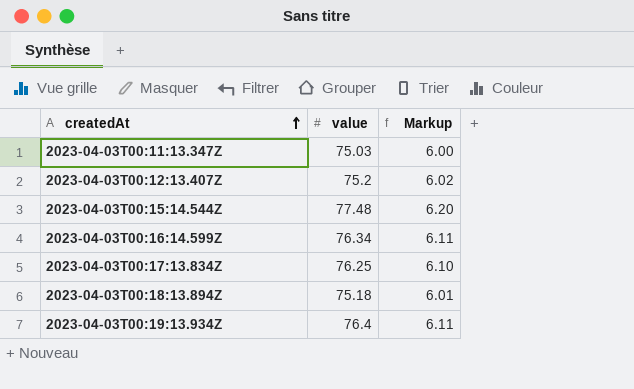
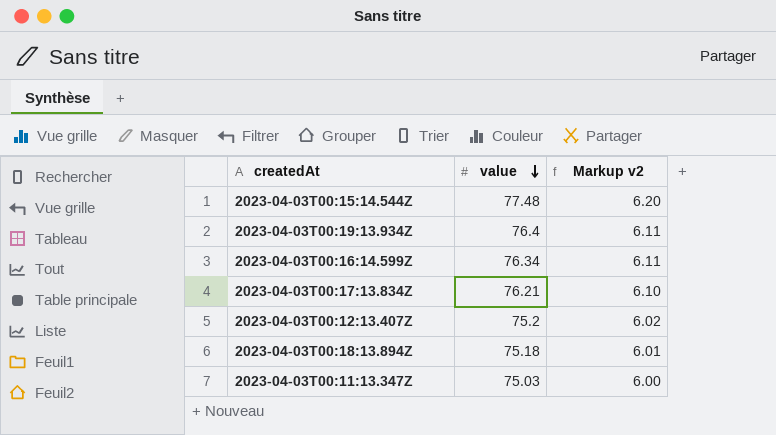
row order: createdAt ascending -> value descending
column name: Markup -> Markup v2
2023-04-03T00:17:13.834Z | value: 76.25 -> 76.21

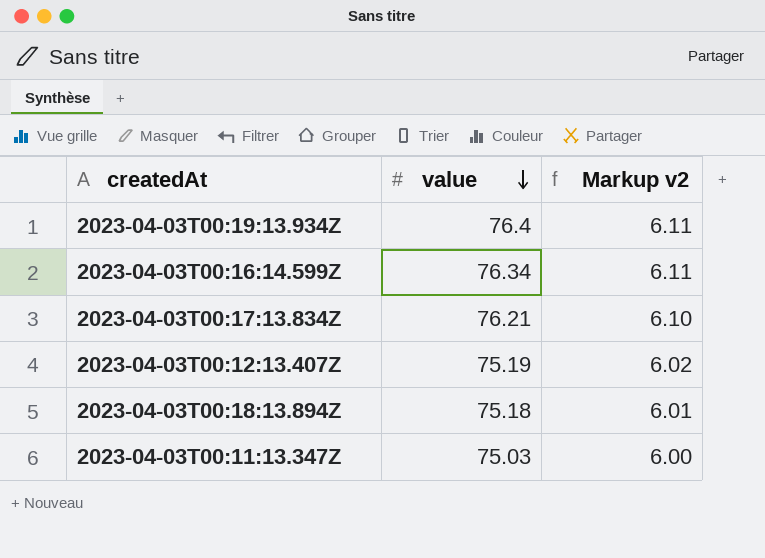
row 2023-04-03T00:15:14.544Z: 77.48 | 6.20 -> none
2023-04-03T00:12:13.407Z | value: 75.2 -> 75.19

